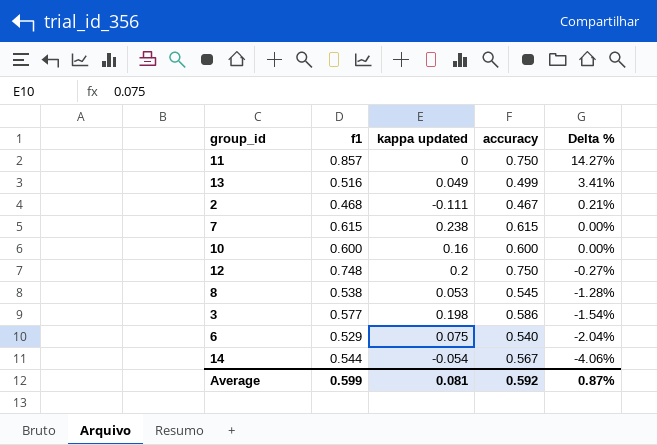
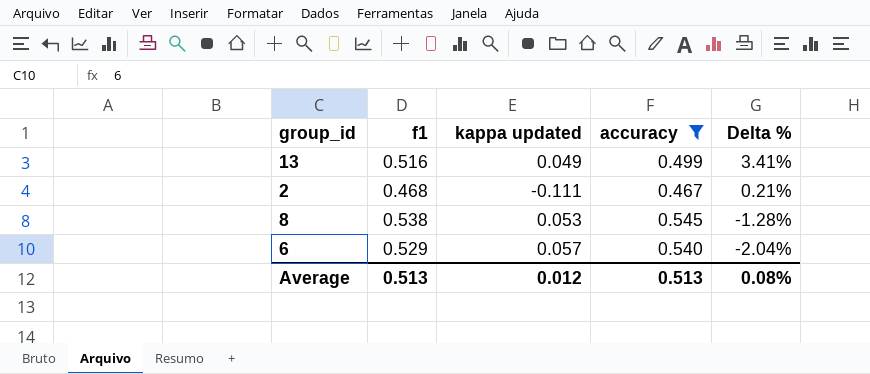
filter: none -> accuracy <= 0.545
6 | kappa updated: 0.075 -> 0.057
Average | f1: 0.599 -> 0.513
Average | kappa updated: 0.081 -> 0.012
Average | accuracy: 0.592 -> 0.513
Average | Delta %: 0.87% -> 0.08%

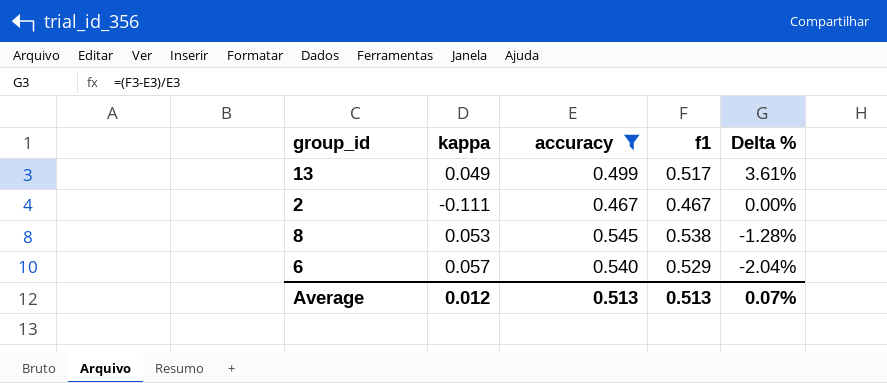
column name: kappa updated -> kappa
column f1 | position: 2 -> 4
13 | f1: 0.516 -> 0.517
13 | Delta %: 3.41% -> 3.61%
2 | f1: 0.468 -> 0.467
2 | Delta %: 0.21% -> 0.00%
Average | Delta %: 0.08% -> 0.07%

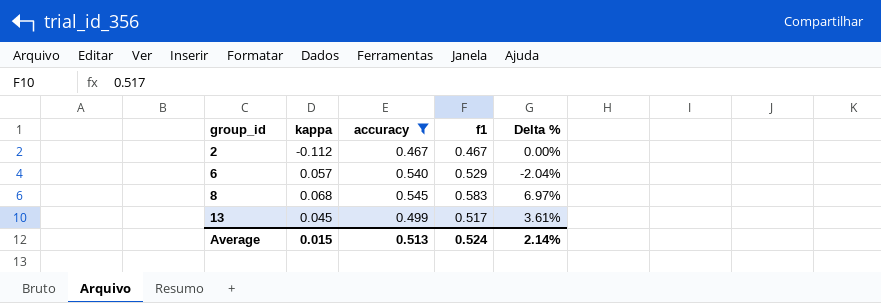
row order: Delta % descending -> group_id ascending
2 | kappa: -0.111 -> -0.112
8 | kappa: 0.053 -> 0.068
8 | f1: 0.538 -> 0.583
8 | Delta %: -1.28% -> 6.97%
13 | kappa: 0.049 -> 0.045
Average | kappa: 0.012 -> 0.015
Average | f1: 0.513 -> 0.524
Average | Delta %: 0.07% -> 2.14%

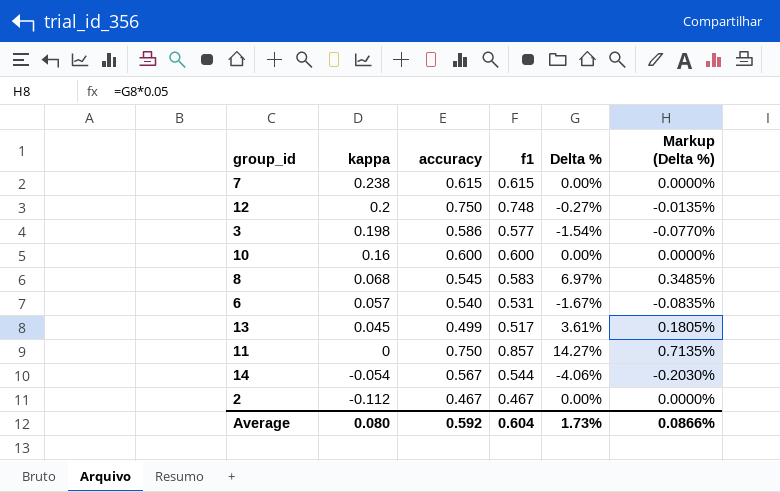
filter: accuracy <= 0.545 -> none
row order: group_id ascending -> kappa descending
column Markup (Delta %) | formula: none -> [Delta %] * 0.05
6 | f1: 0.529 -> 0.531
6 | Delta %: -2.04% -> -1.67%
Average | kappa: 0.015 -> 0.080
Average | accuracy: 0.513 -> 0.592
Average | f1: 0.524 -> 0.604
Average | Delta %: 2.14% -> 1.73%

